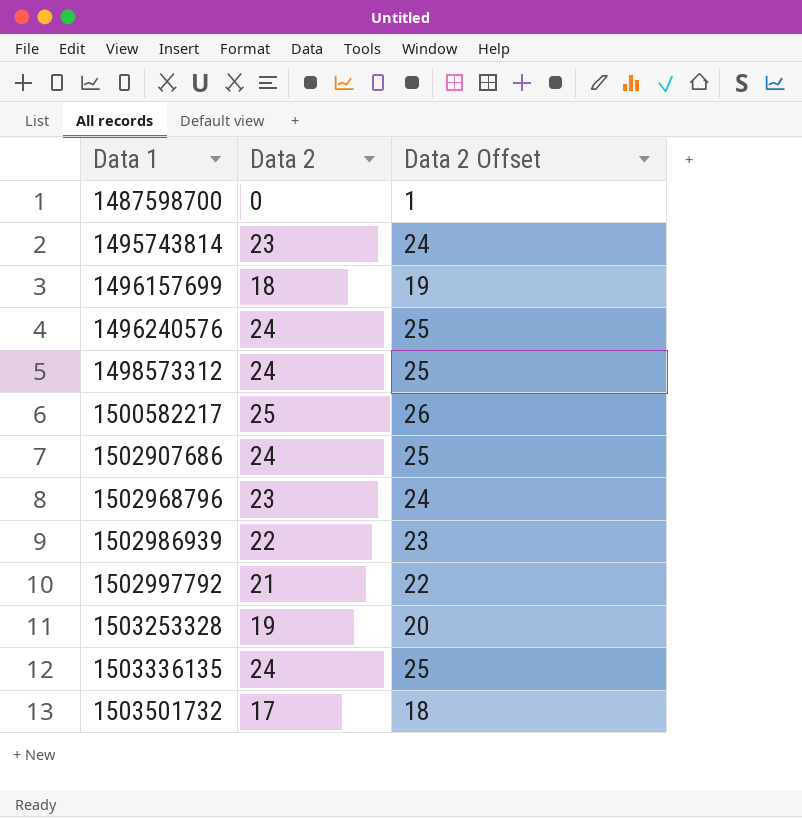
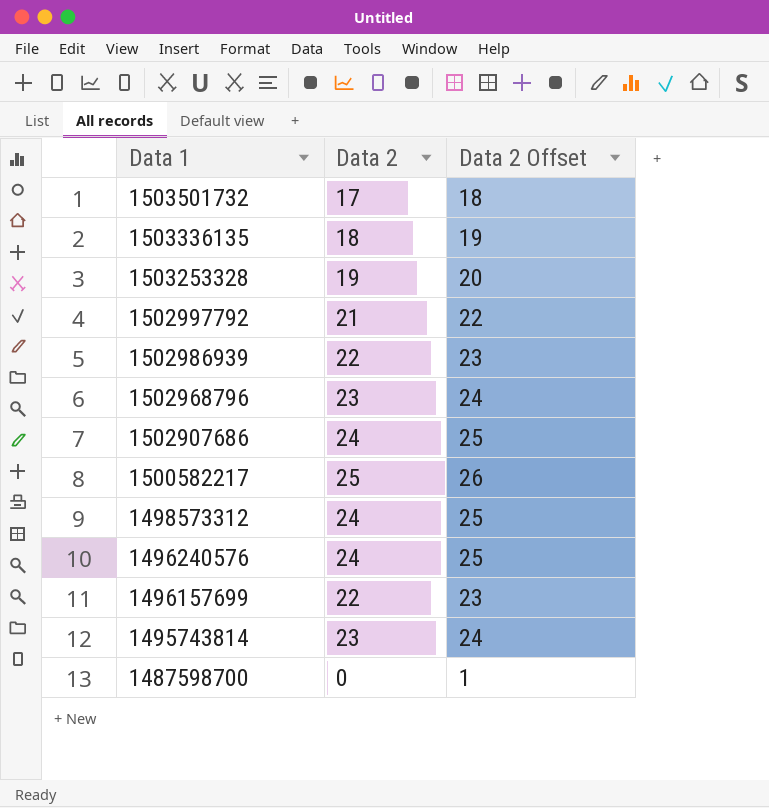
row order: Data 1 ascending -> Data 1 descending
1503336135 | Data 2: 24 -> 18
1503336135 | Data 2 Offset: 25 -> 19
1496157699 | Data 2: 18 -> 22
1496157699 | Data 2 Offset: 19 -> 23

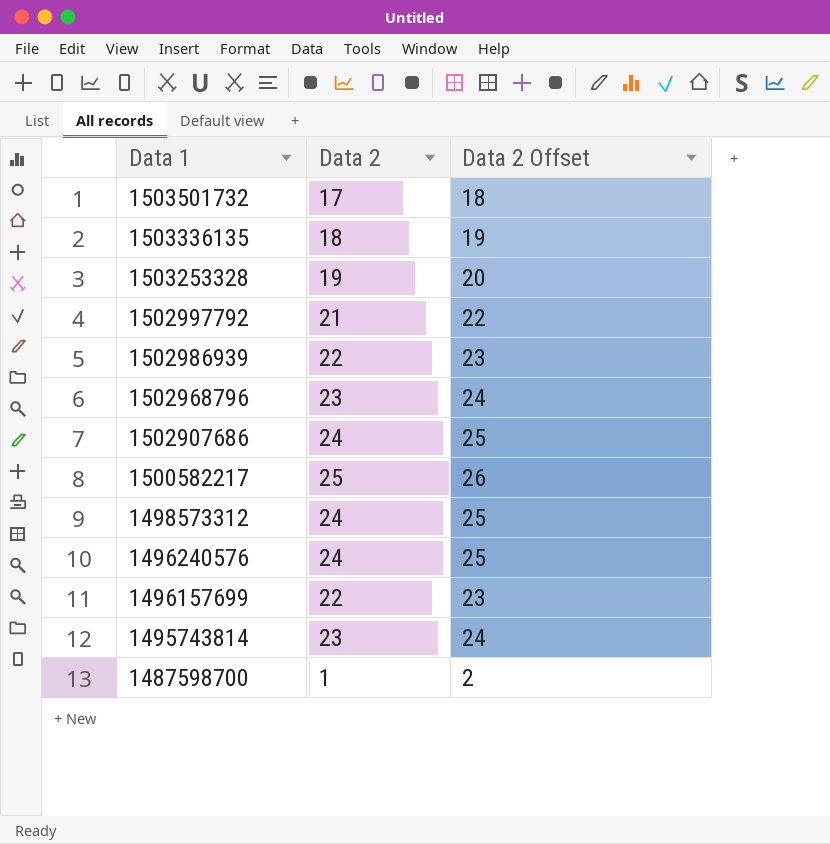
1487598700 | Data 2: 0 -> 1
1487598700 | Data 2 Offset: 1 -> 2

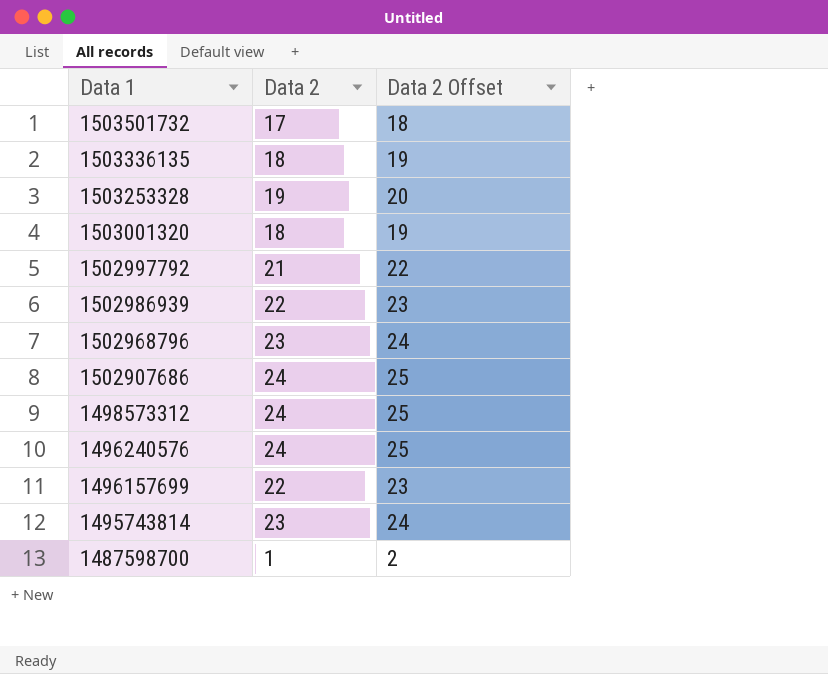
row 1500582217: 25 | 26 -> none
row 1503001320: none -> 18 | 19

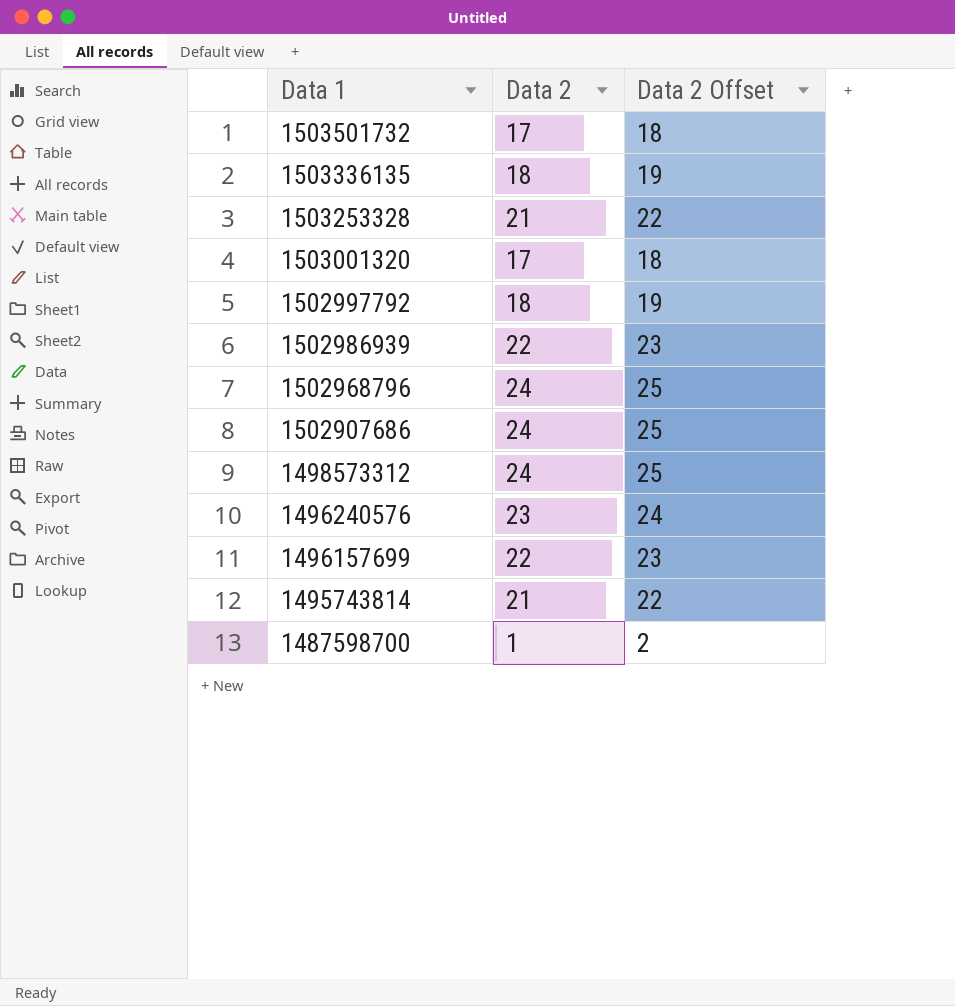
1503253328 | Data 2: 19 -> 21
1503253328 | Data 2 Offset: 20 -> 22
1503001320 | Data 2: 18 -> 17
1503001320 | Data 2 Offset: 19 -> 18
1502997792 | Data 2: 21 -> 18
1502997792 | Data 2 Offset: 22 -> 19
1502968796 | Data 2: 23 -> 24
1502968796 | Data 2 Offset: 24 -> 25
1496240576 | Data 2: 24 -> 23
1496240576 | Data 2 Offset: 25 -> 24
1495743814 | Data 2: 23 -> 21
1495743814 | Data 2 Offset: 24 -> 22

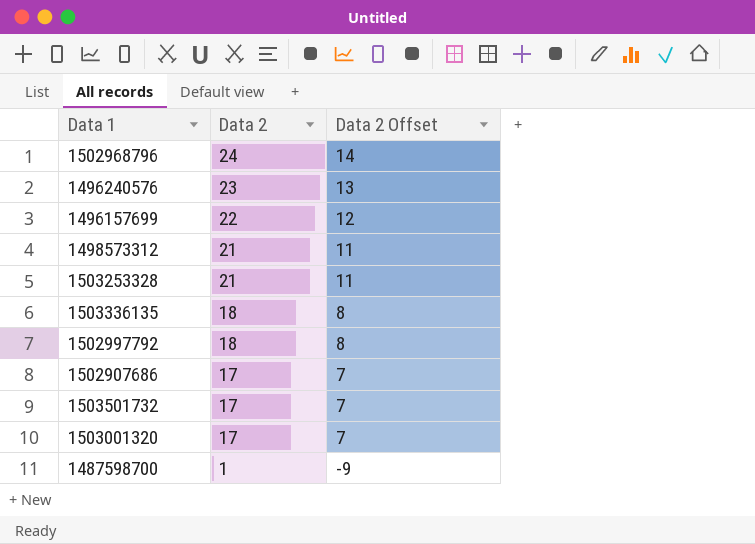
row order: Data 1 descending -> Data 2 descending
column Data 2 Offset | formula: [Data 2] + 1 -> [Data 2] - 10
row 1502986939: 22 | 23 -> none
row 1495743814: 21 | 22 -> none
1498573312 | Data 2: 24 -> 21
1502907686 | Data 2: 24 -> 17

